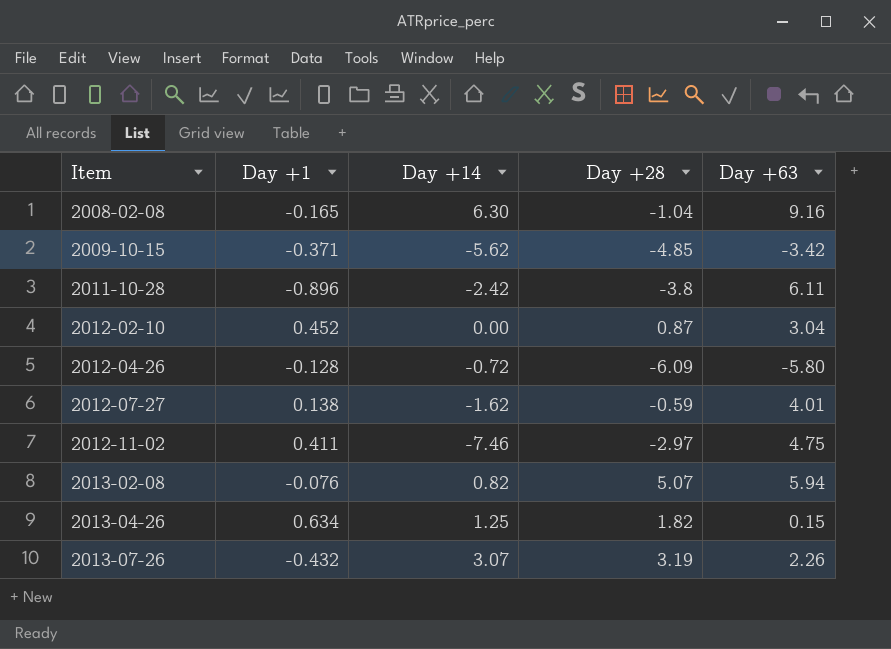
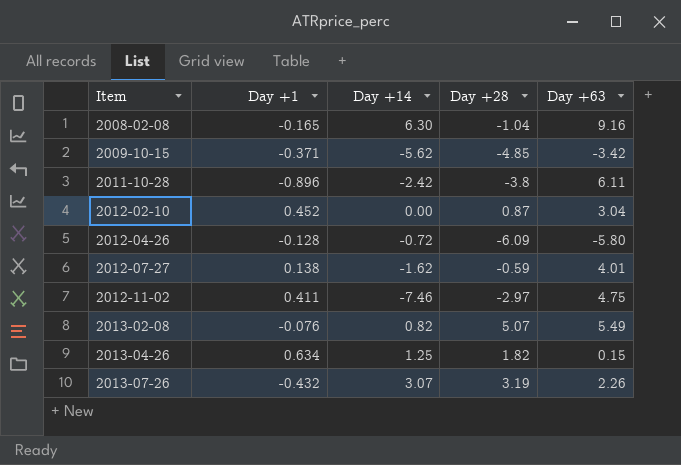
2013-02-08 | Day +63: 5.94 -> 5.49

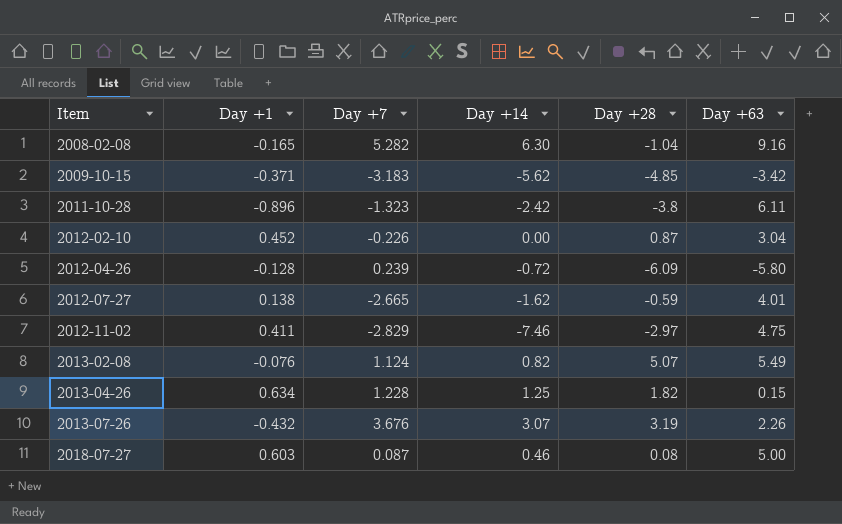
column Day +7 | position: none -> 3
row 2018-07-27: none -> 0.603 | 0.087 | 0.46 | 0.08 | 5.00

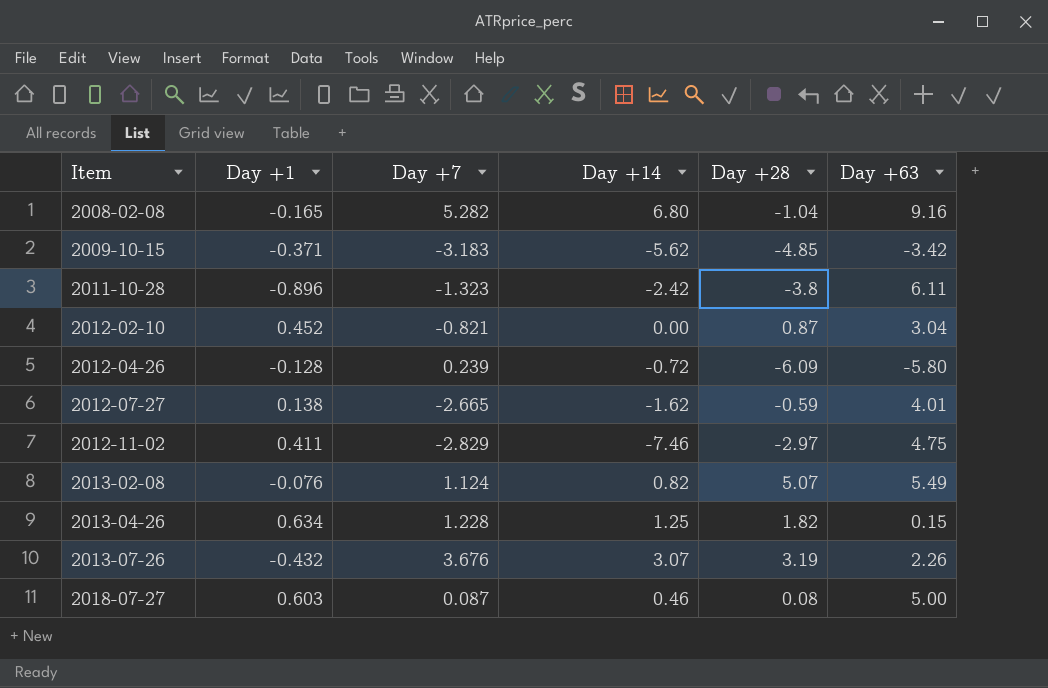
2008-02-08 | Day +14: 6.30 -> 6.80
2012-02-10 | Day +7: -0.226 -> -0.821

